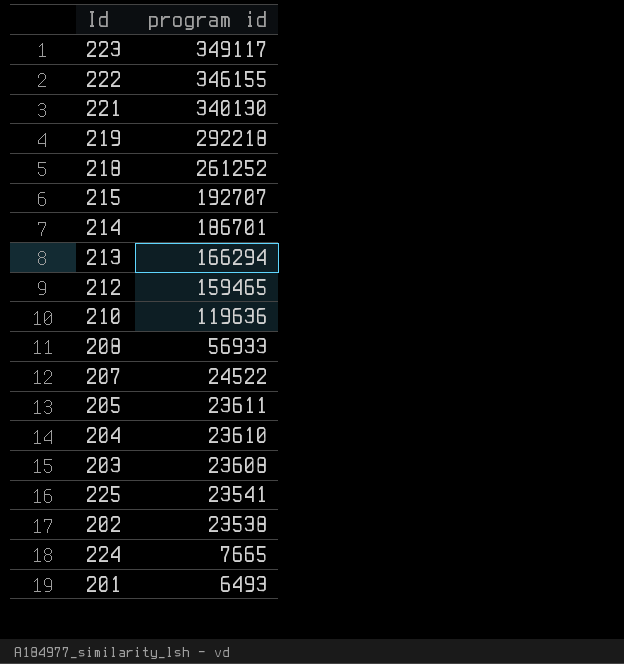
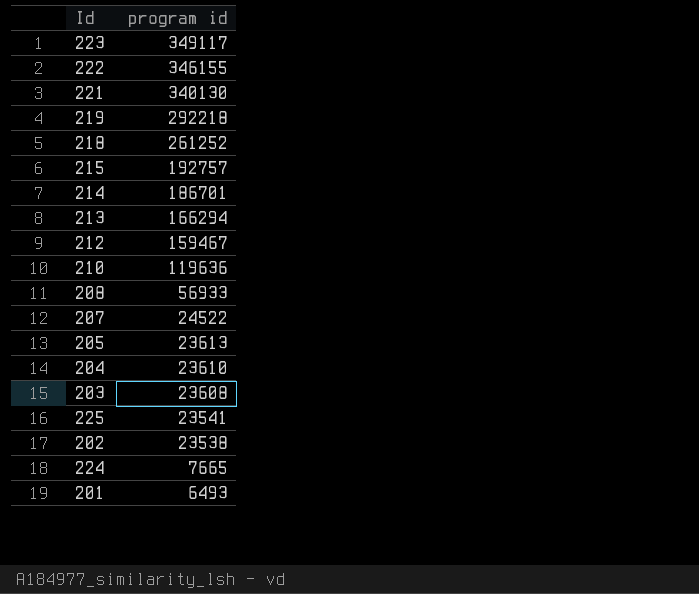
215 | program id: 192707 -> 192757
212 | program id: 159465 -> 159467
205 | program id: 23611 -> 23613

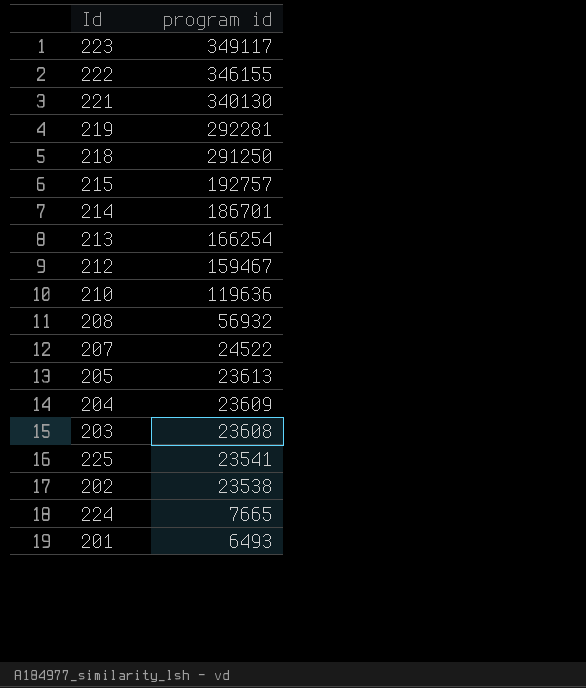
219 | program id: 292218 -> 292281
218 | program id: 261252 -> 291250
213 | program id: 166294 -> 166254
208 | program id: 56933 -> 56932
204 | program id: 23610 -> 23609

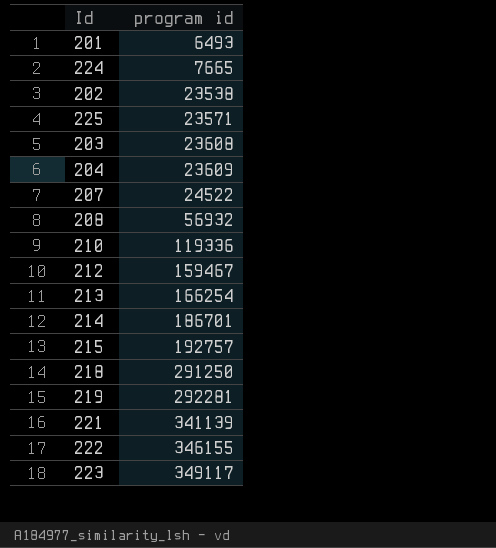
row order: program id descending -> program id ascending
row 205: 23613 -> none
225 | program id: 23541 -> 23571
210 | program id: 119636 -> 119336
221 | program id: 340130 -> 341139

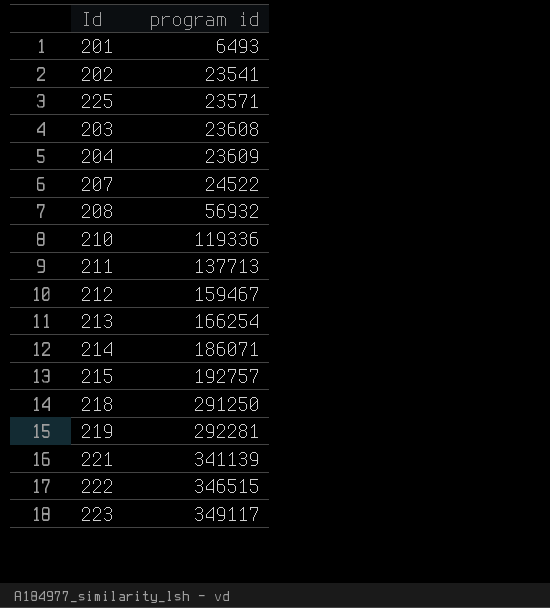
row 224: 7665 -> none
202 | program id: 23538 -> 23541
row 211: none -> 137713
214 | program id: 186701 -> 186071
222 | program id: 346155 -> 346515

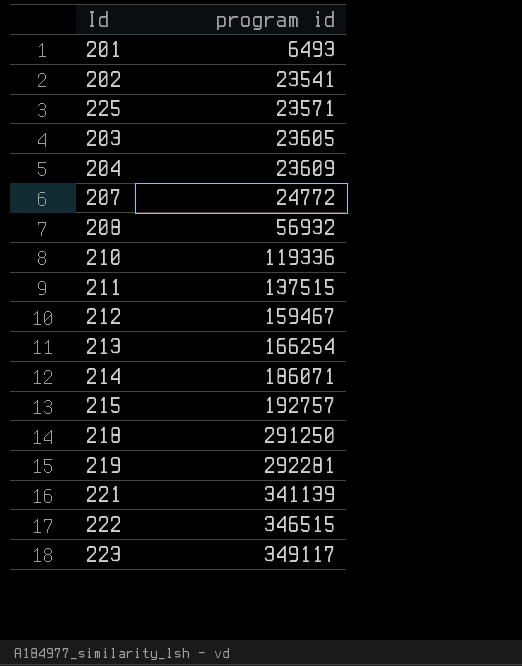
203 | program id: 23608 -> 23605
207 | program id: 24522 -> 24772
211 | program id: 137713 -> 137515

